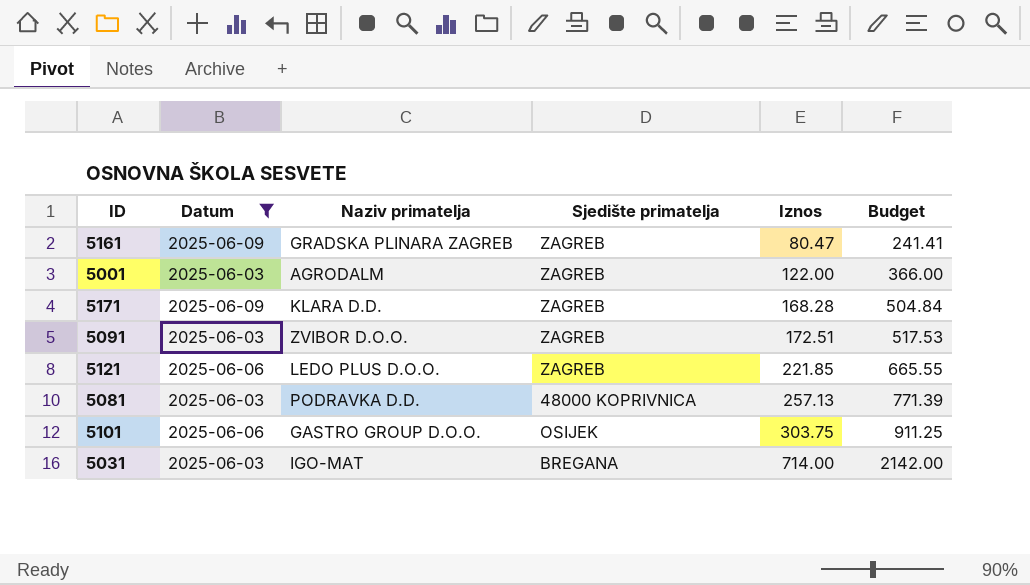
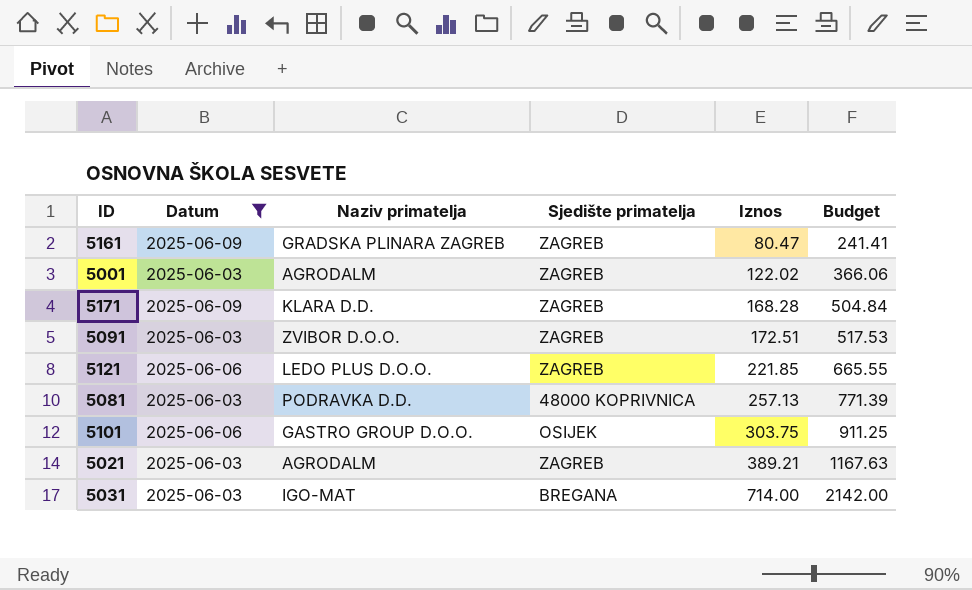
5001 | Iznos: 122.00 -> 122.02
5001 | Budget: 366.00 -> 366.06
row 5021: none -> 2025-06-03 | AGRODALM | ZAGREB | 389.21 | 1167.63

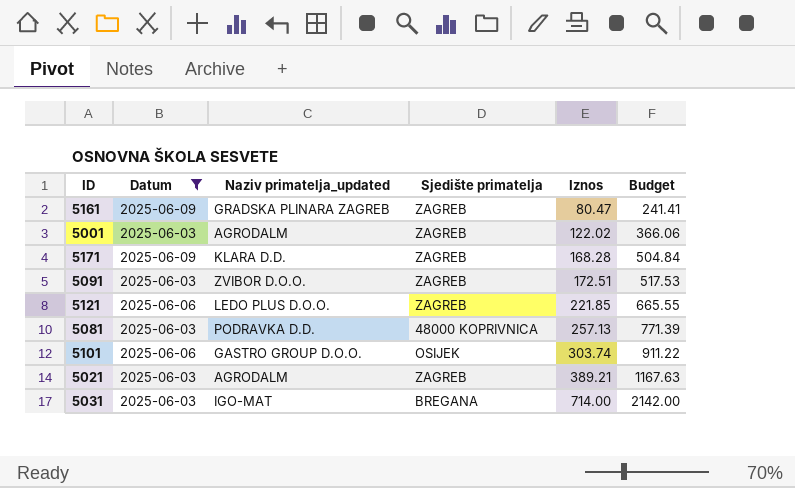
column name: Naziv primatelja -> Naziv primatelja_updated
5101 | Iznos: 303.75 -> 303.74
5101 | Budget: 911.25 -> 911.22

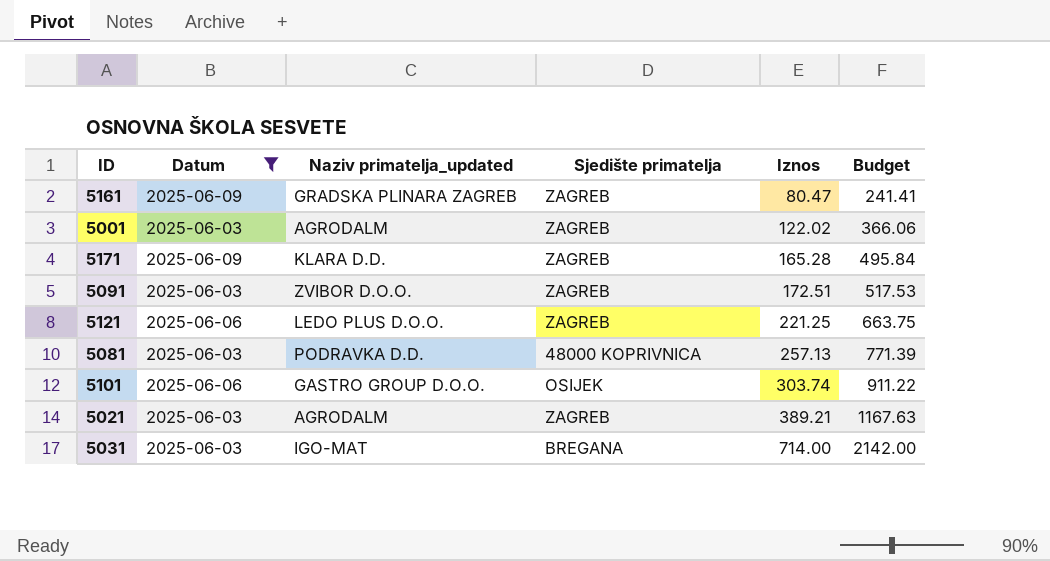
5171 | Iznos: 168.28 -> 165.28
5171 | Budget: 504.84 -> 495.84
5121 | Iznos: 221.85 -> 221.25
5121 | Budget: 665.55 -> 663.75

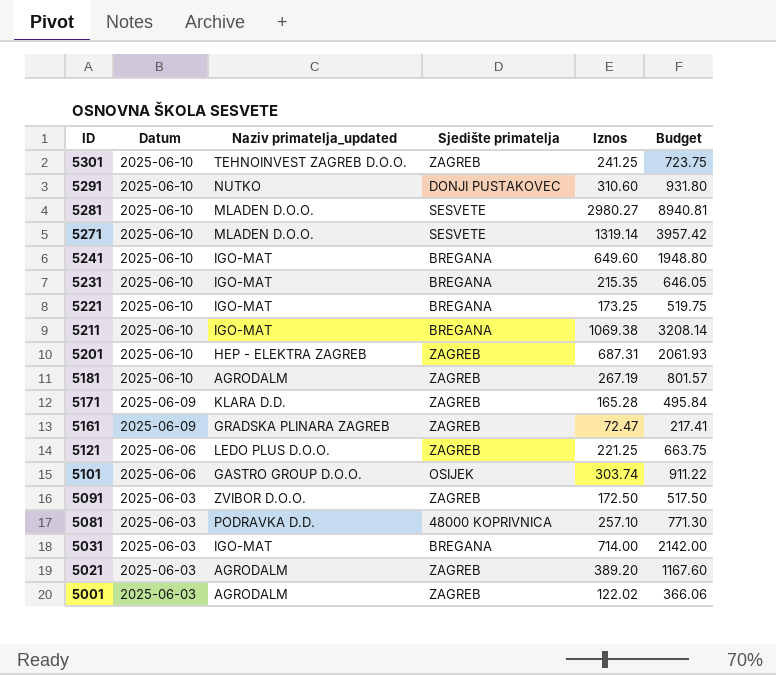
filter: Datum != 2025-06-10 -> none
row order: Iznos ascending -> ID descending
5161 | Iznos: 80.47 -> 72.47
5161 | Budget: 241.41 -> 217.41
5091 | Iznos: 172.51 -> 172.50
5091 | Budget: 517.53 -> 517.50
5081 | Iznos: 257.13 -> 257.10
5081 | Budget: 771.39 -> 771.30
5021 | Iznos: 389.21 -> 389.20
5021 | Budget: 1167.63 -> 1167.60

